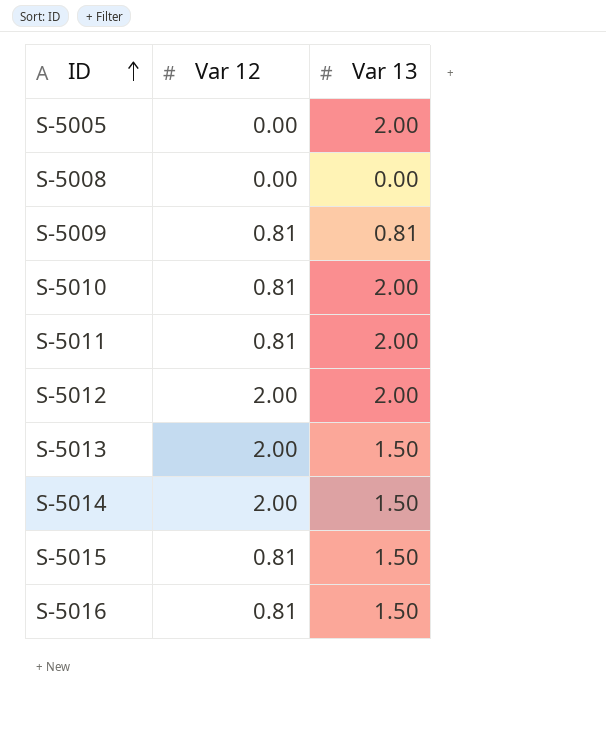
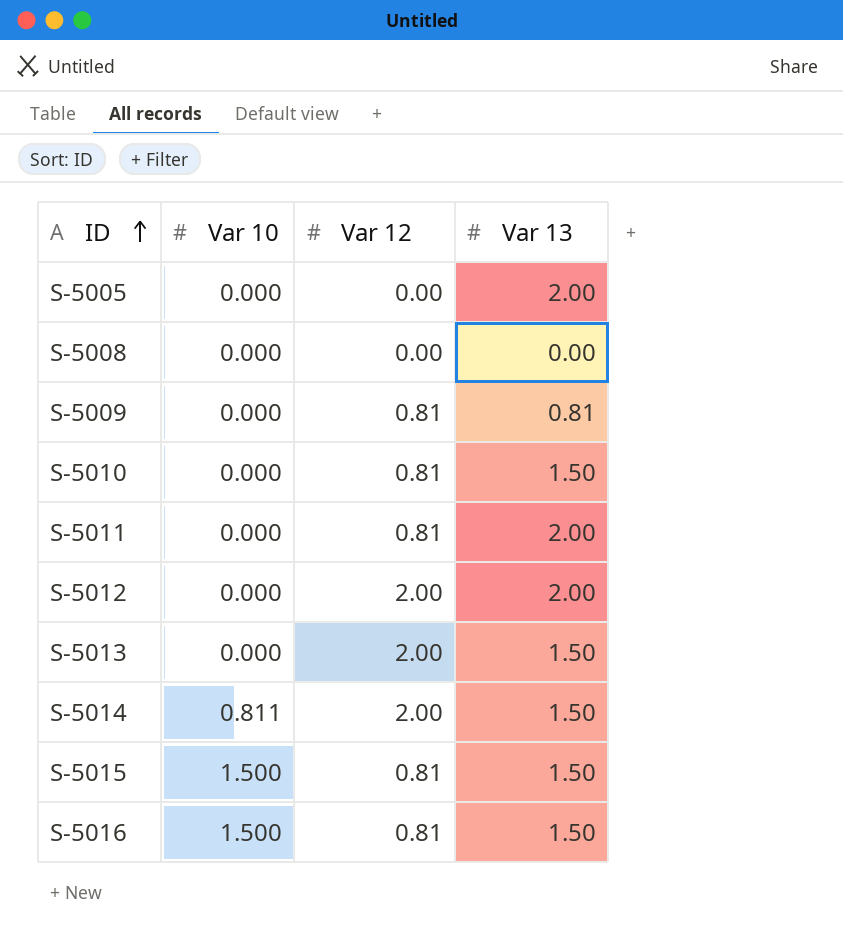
column Var 10 | position: none -> 2
S-5010 | Var 13: 2.00 -> 1.50

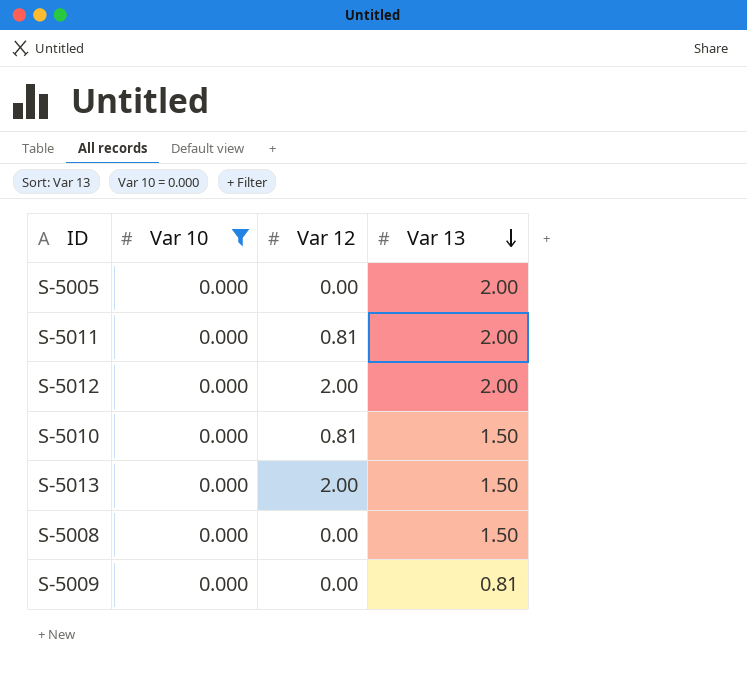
filter: none -> Var 10 = 0.000
row order: ID ascending -> Var 13 descending
S-5008 | Var 13: 0.00 -> 1.50
S-5009 | Var 12: 0.81 -> 0.00

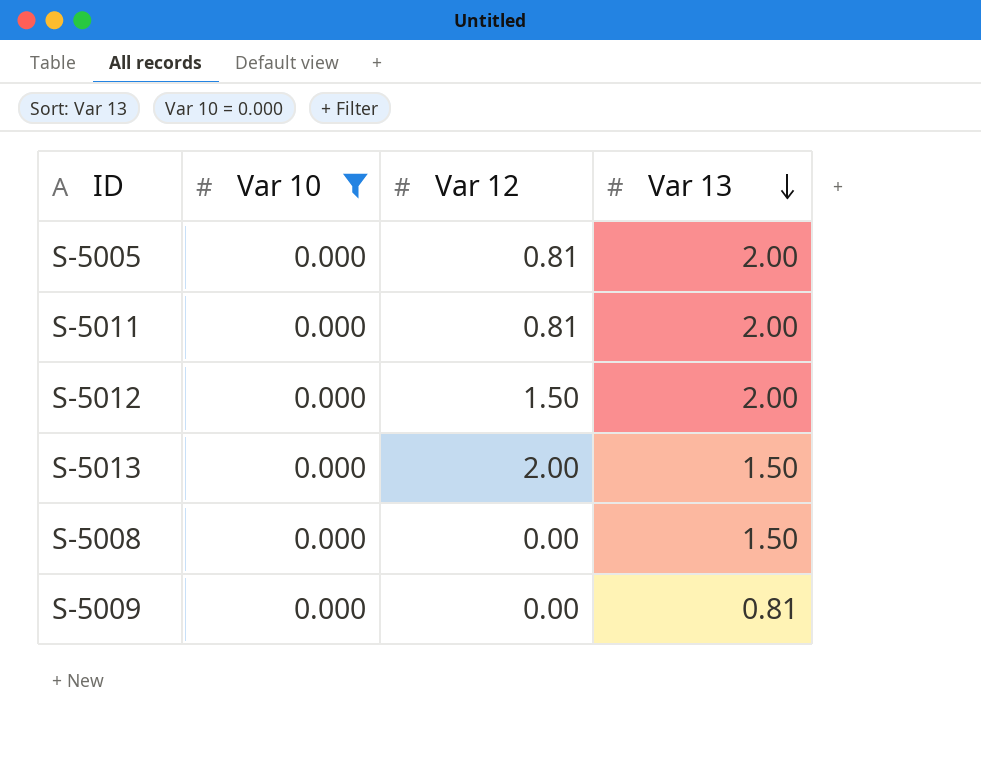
row S-5010: 0.000 | 0.81 | 1.50 -> none
S-5005 | Var 12: 0.00 -> 0.81
S-5012 | Var 12: 2.00 -> 1.50

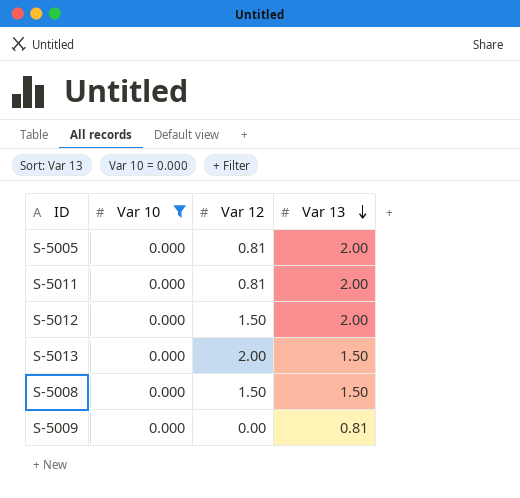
S-5008 | Var 12: 0.00 -> 1.50

